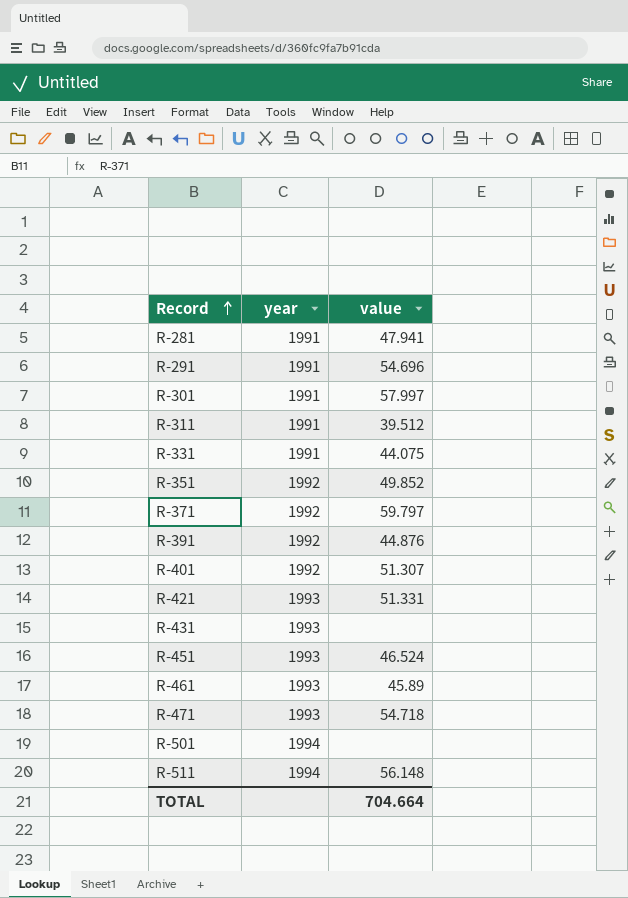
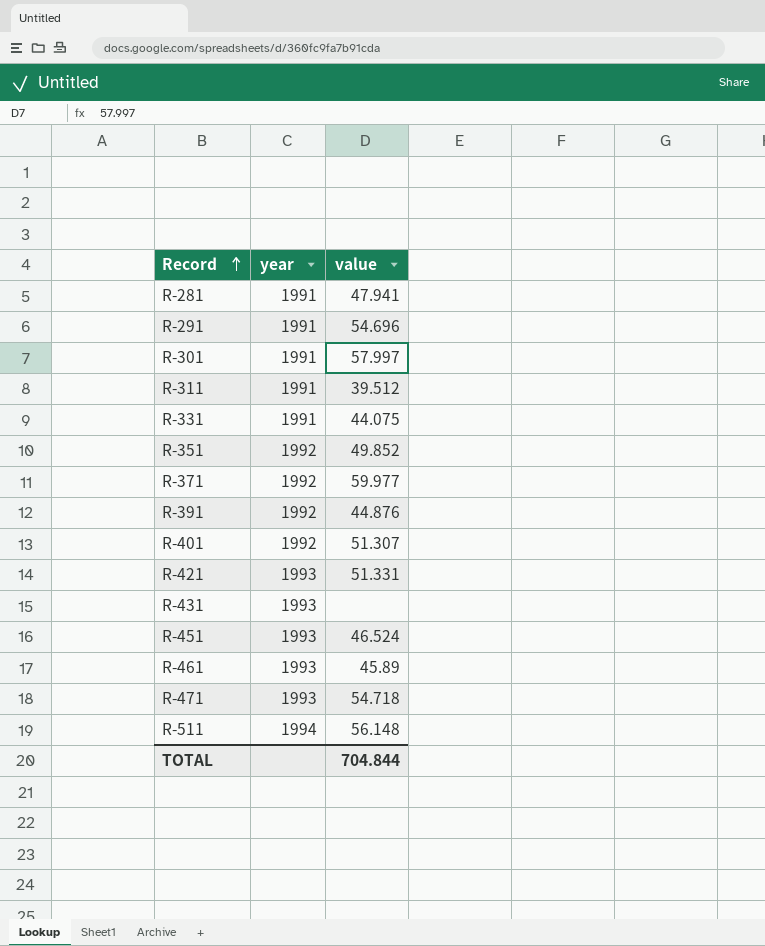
row R-501: 1994 | none -> none
R-371 | value: 59.797 -> 59.977
TOTAL | value: 704.664 -> 704.844

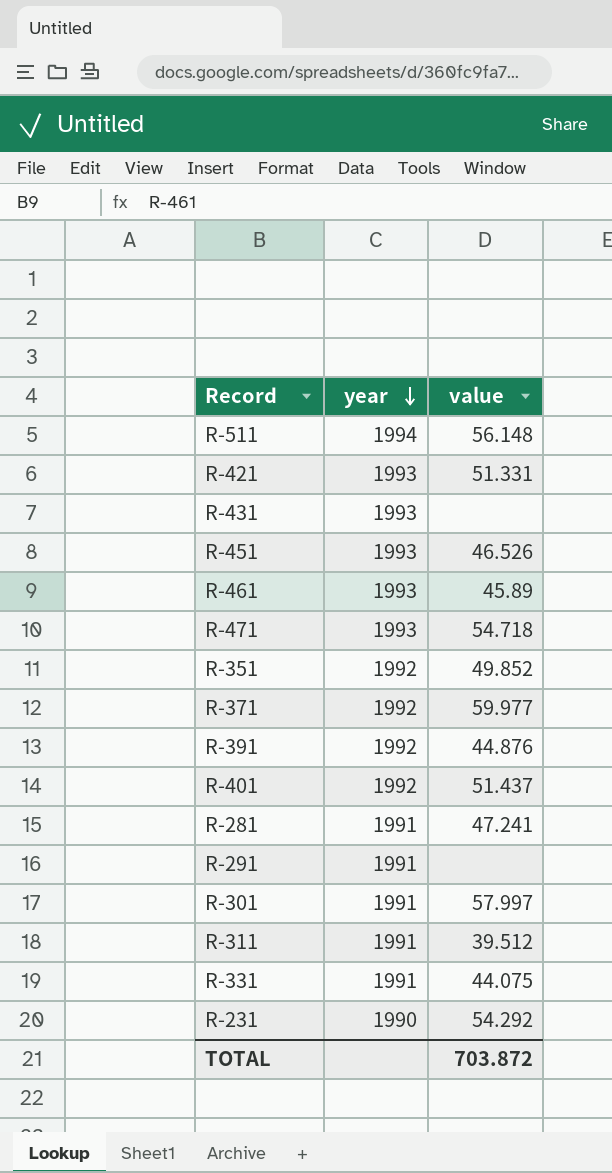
row order: Record ascending -> year descending
R-451 | value: 46.524 -> 46.526
R-401 | value: 51.307 -> 51.437
R-281 | value: 47.941 -> 47.241
R-291 | value: 54.696 -> none
row R-231: none -> 1990 | 54.292
TOTAL | value: 704.844 -> 703.872

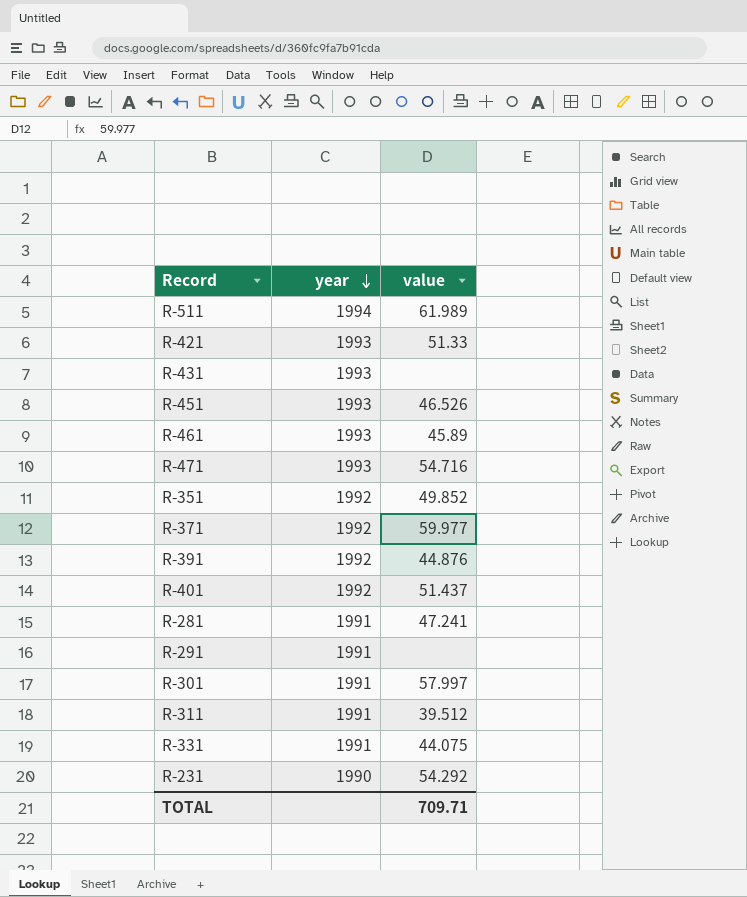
R-511 | value: 56.148 -> 61.989
R-421 | value: 51.331 -> 51.33
R-471 | value: 54.718 -> 54.716
TOTAL | value: 703.872 -> 709.71

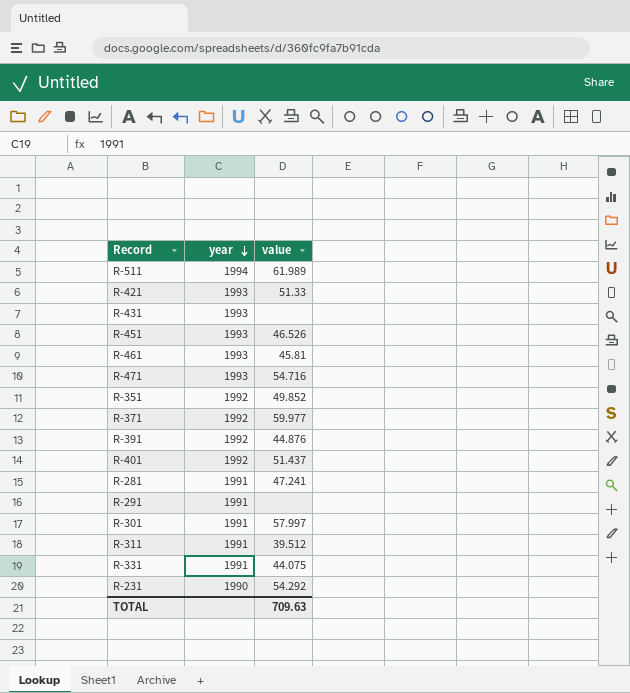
R-461 | value: 45.89 -> 45.81
TOTAL | value: 709.71 -> 709.63

